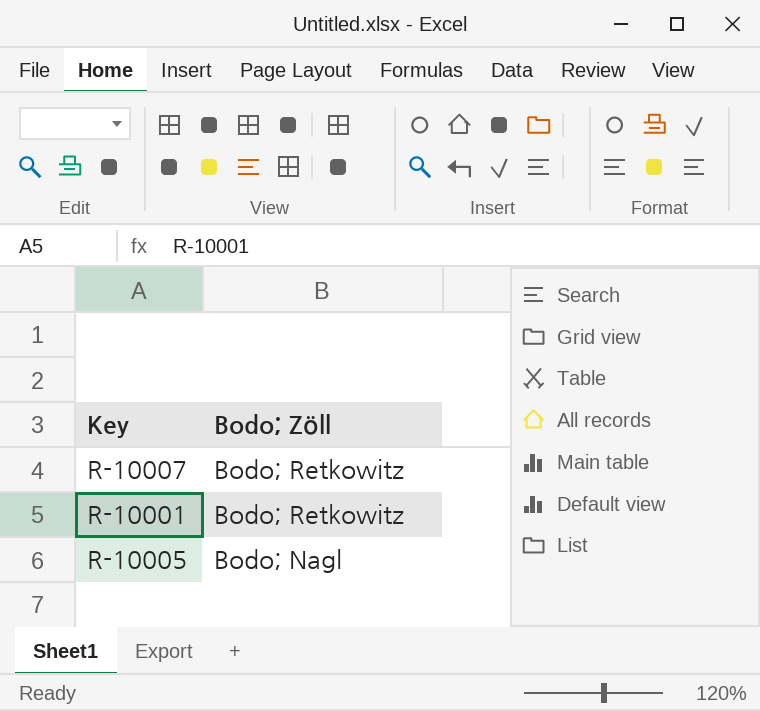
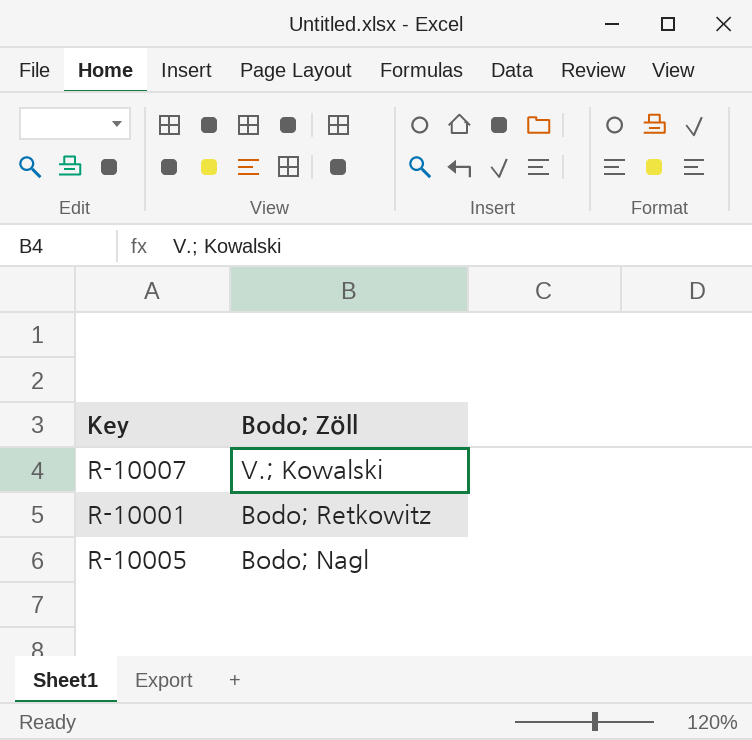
R-10007 | Bodo; Zöll: Bodo; Retkowitz -> V.; Kowalski

